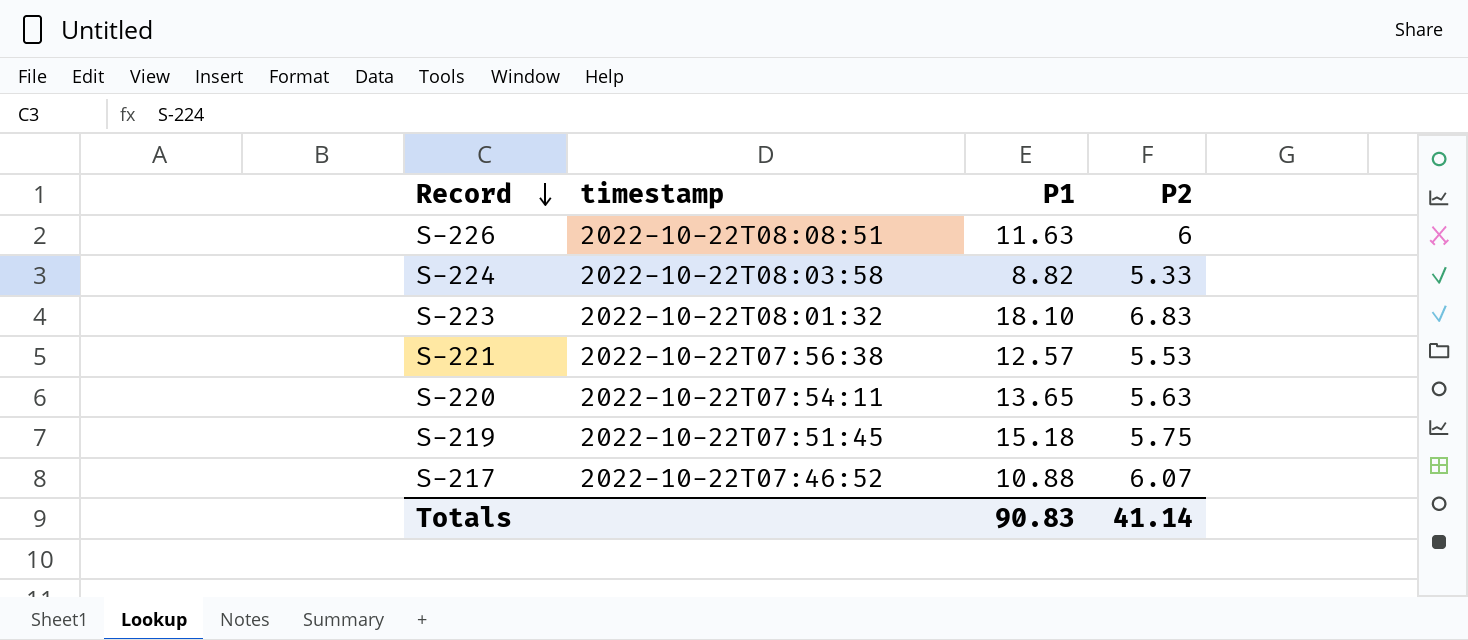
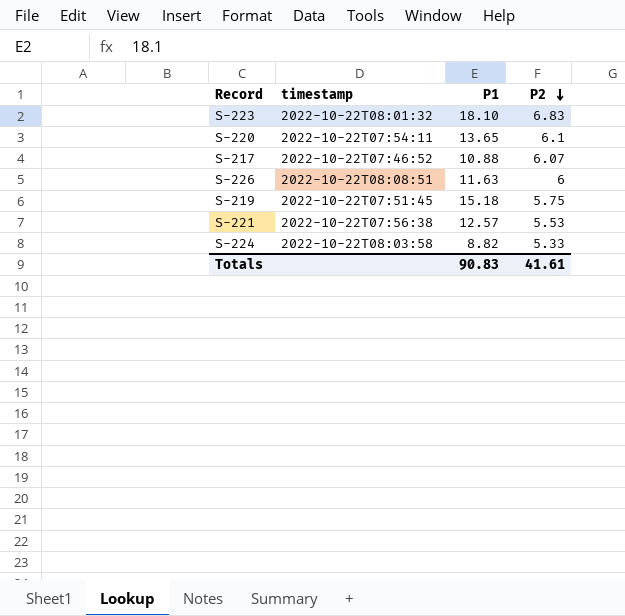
row order: Record descending -> P2 descending
S-220 | P2: 5.63 -> 6.1
Totals | P2: 41.14 -> 41.61

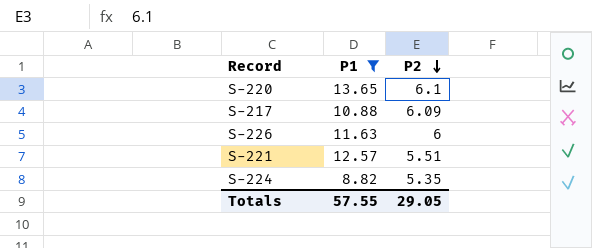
filter: none -> P1 <= 13.65
column timestamp | position: 2 -> none
S-217 | P2: 6.07 -> 6.09
S-221 | P2: 5.53 -> 5.51
S-224 | P2: 5.33 -> 5.35
Totals | P1: 90.83 -> 57.55
Totals | P2: 41.61 -> 29.05

